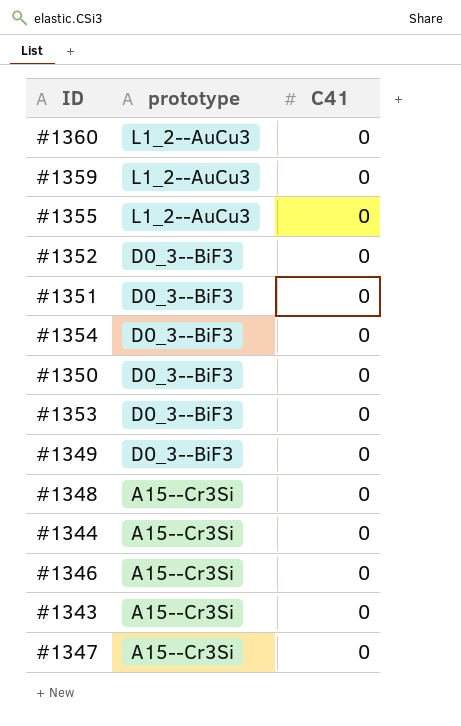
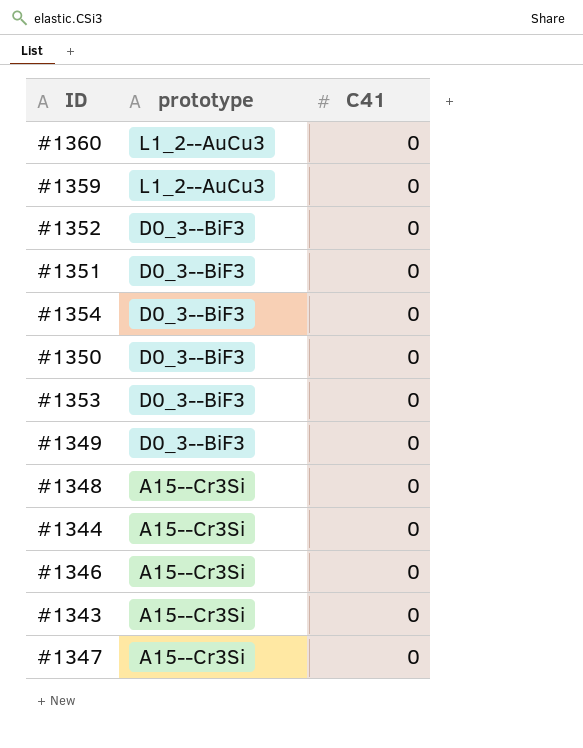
row #1355: L1_2--AuCu3 | 0 -> none

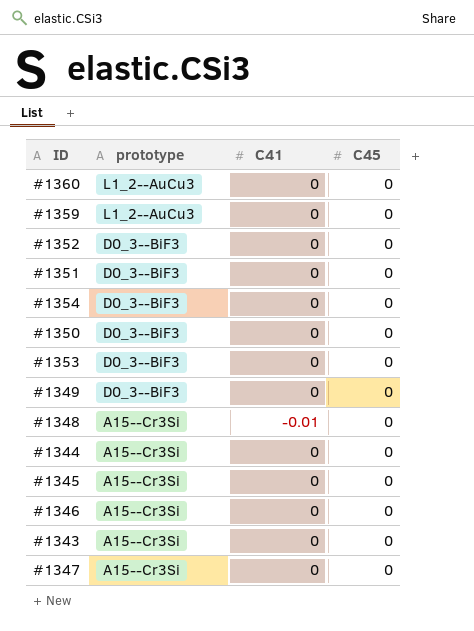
column C45 | position: none -> 4
#1348 | C41: 0 -> -0.01
row #1345: none -> A15--Cr3Si | 0 | 0

